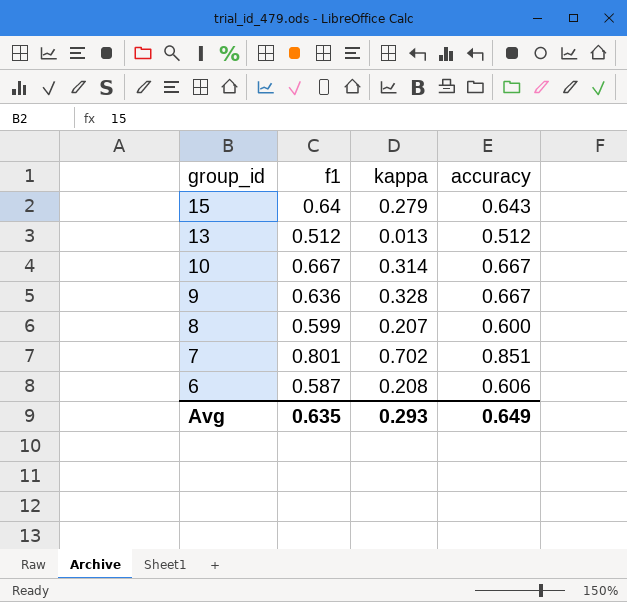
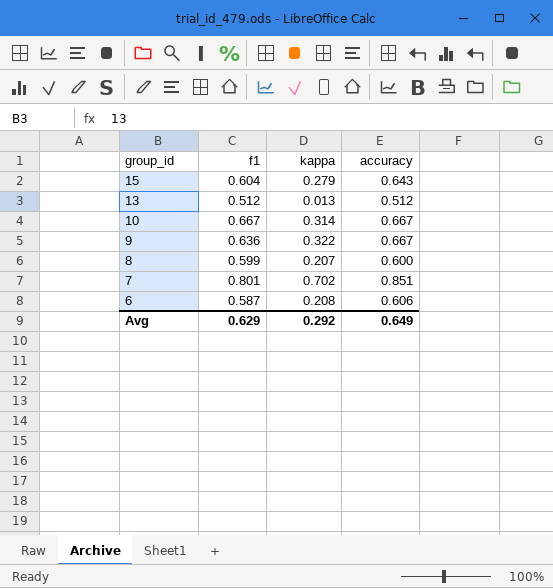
15 | f1: 0.64 -> 0.604
9 | kappa: 0.328 -> 0.322
Avg | f1: 0.635 -> 0.629
Avg | kappa: 0.293 -> 0.292

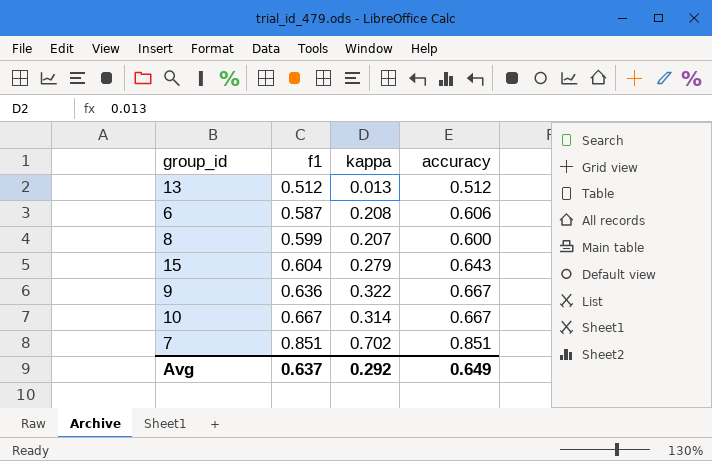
row order: group_id descending -> f1 ascending
7 | f1: 0.801 -> 0.851
Avg | f1: 0.629 -> 0.637

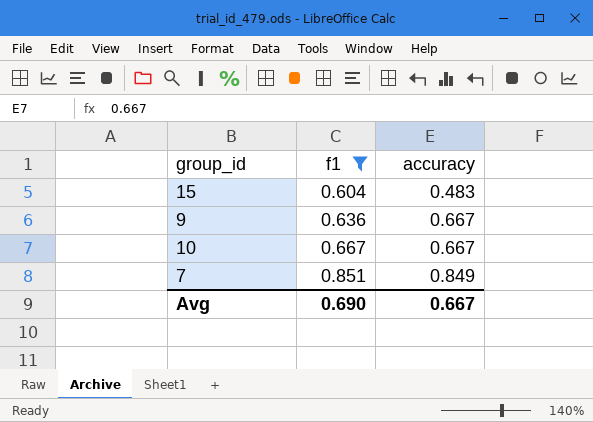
filter: none -> f1 >= 0.604
column kappa | position: 3 -> none
15 | accuracy: 0.643 -> 0.483
7 | accuracy: 0.851 -> 0.849
Avg | f1: 0.637 -> 0.690
Avg | accuracy: 0.649 -> 0.667

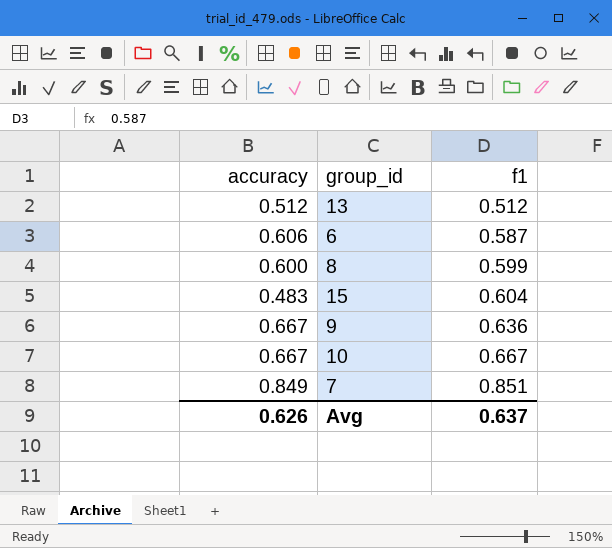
filter: f1 >= 0.604 -> none
column accuracy | position: 3 -> 1
Avg | accuracy: 0.667 -> 0.626
Avg | f1: 0.690 -> 0.637

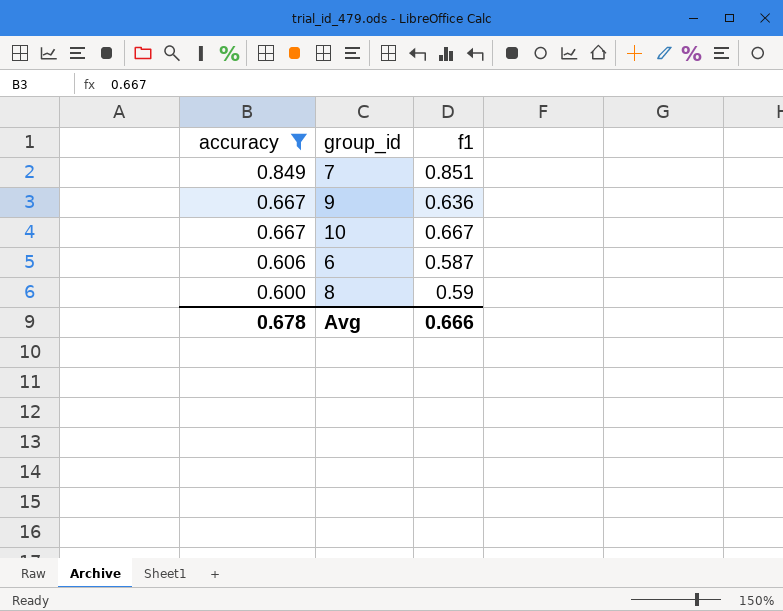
filter: none -> accuracy >= 0.600
row order: f1 ascending -> accuracy descending
8 | f1: 0.599 -> 0.59
Avg | accuracy: 0.626 -> 0.678
Avg | f1: 0.637 -> 0.666

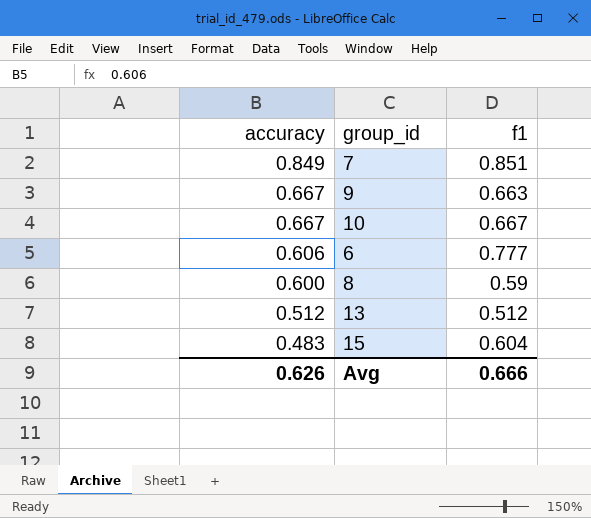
filter: accuracy >= 0.600 -> none
9 | f1: 0.636 -> 0.663
6 | f1: 0.587 -> 0.777
Avg | accuracy: 0.678 -> 0.626

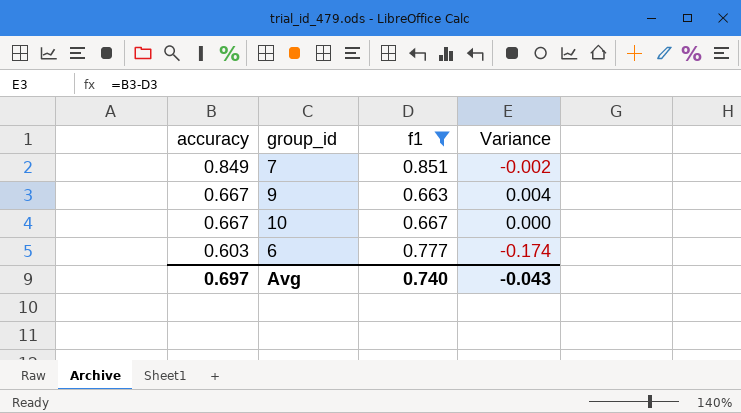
filter: none -> f1 >= 0.663
column Variance | formula: none -> [accuracy] - [f1]
6 | accuracy: 0.606 -> 0.603
Avg | accuracy: 0.626 -> 0.697
Avg | f1: 0.666 -> 0.740

